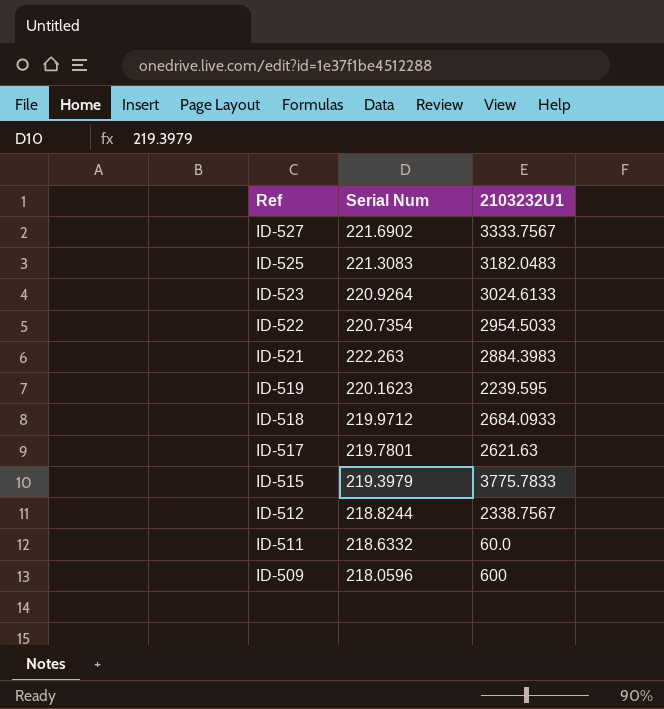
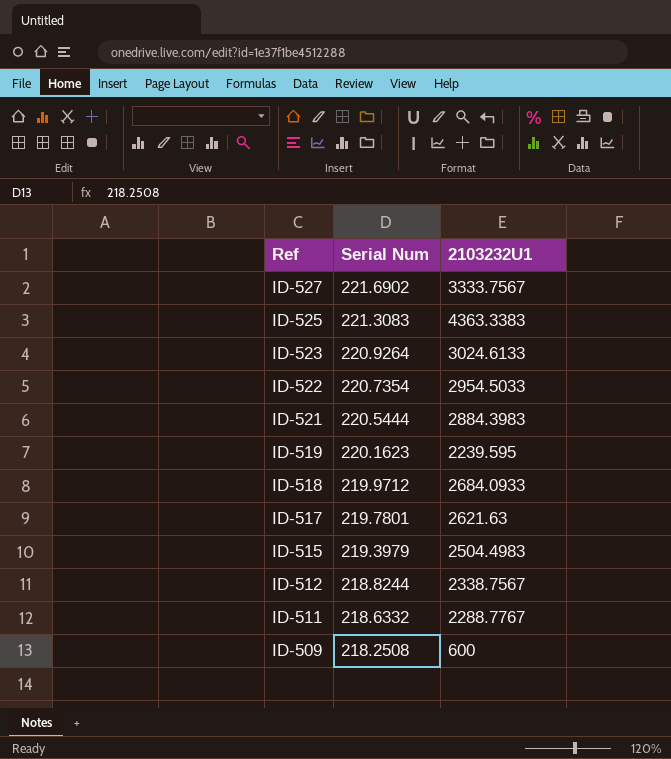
ID-525 | 2103232U1: 3182.0483 -> 4363.3383
ID-521 | Serial Num: 222.263 -> 220.5444
ID-515 | 2103232U1: 3775.7833 -> 2504.4983
ID-511 | 2103232U1: 60.0 -> 2288.7767
ID-509 | Serial Num: 218.0596 -> 218.2508

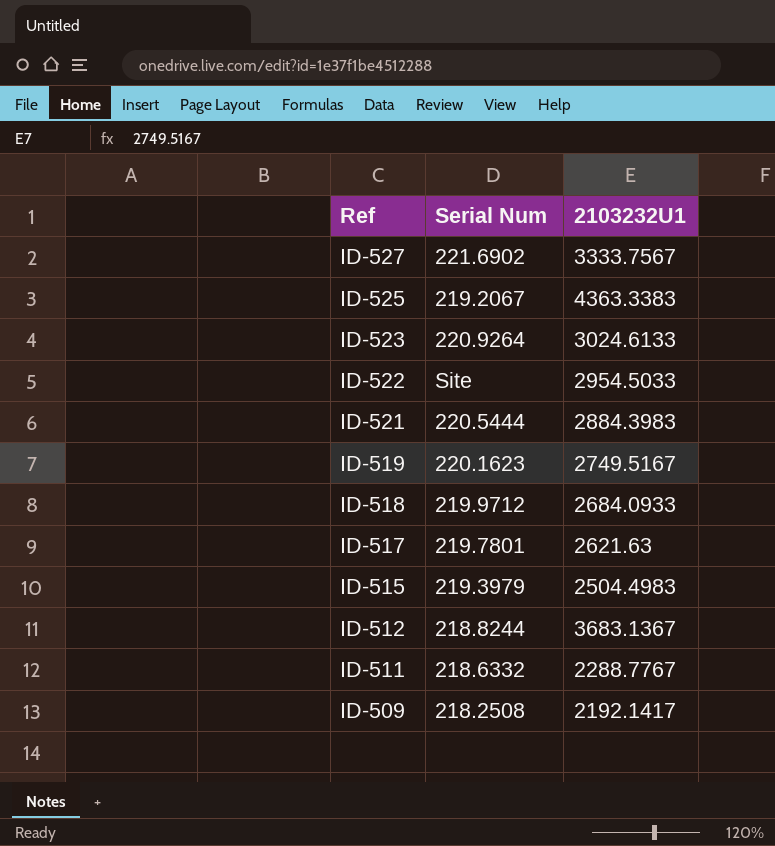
ID-525 | Serial Num: 221.3083 -> 219.2067
ID-522 | Serial Num: 220.7354 -> Site
ID-519 | 2103232U1: 2239.595 -> 2749.5167
ID-512 | 2103232U1: 2338.7567 -> 3683.1367
ID-509 | 2103232U1: 600 -> 2192.1417

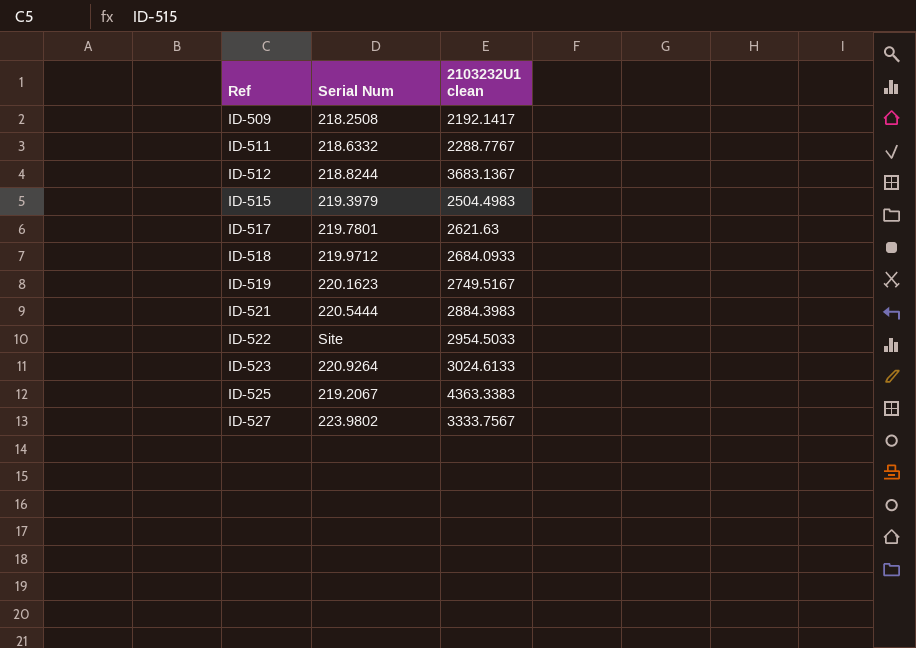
row order: Ref descending -> Ref ascending
column name: 2103232U1 -> 2103232U1 clean
ID-527 | Serial Num: 221.6902 -> 223.9802

